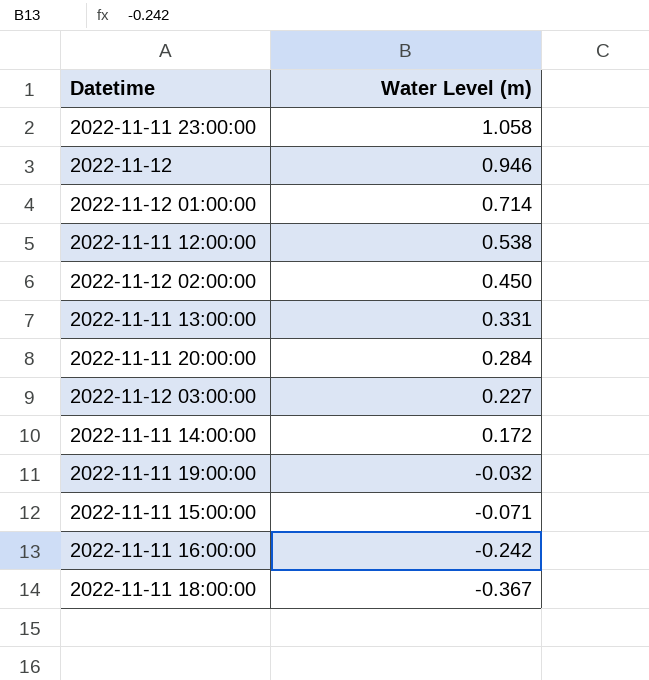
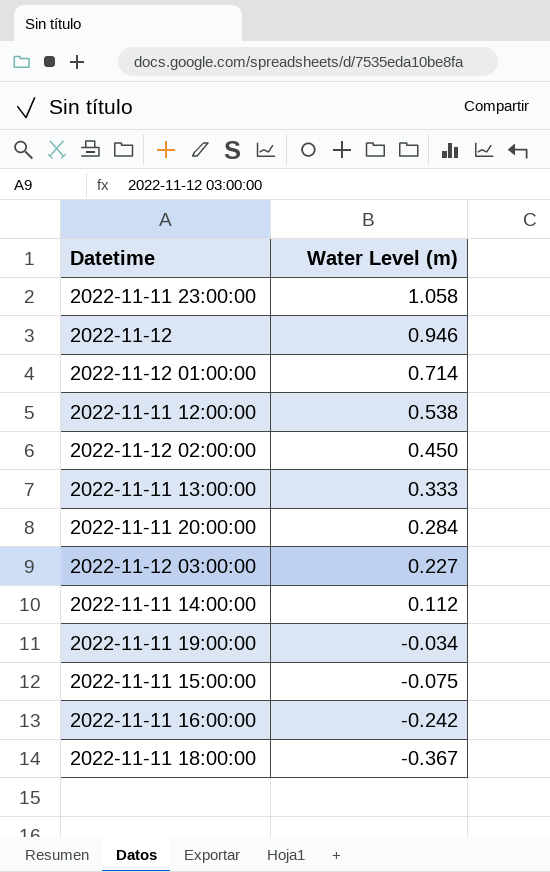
2022-11-11 13:00:00 | Water Level (m): 0.331 -> 0.333
2022-11-11 14:00:00 | Water Level (m): 0.172 -> 0.112
2022-11-11 19:00:00 | Water Level (m): -0.032 -> -0.034
2022-11-11 15:00:00 | Water Level (m): -0.071 -> -0.075

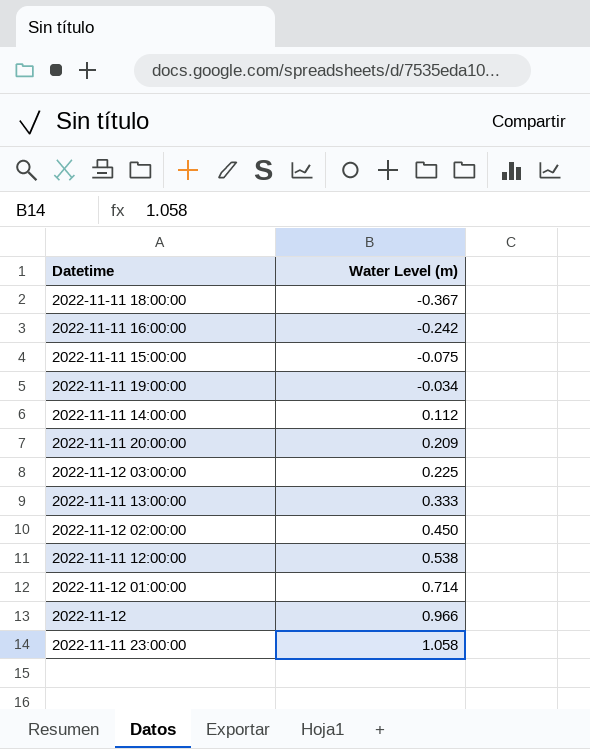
row order: Water Level (m) descending -> Water Level (m) ascending
2022-11-11 20:00:00 | Water Level (m): 0.284 -> 0.209
2022-11-12 03:00:00 | Water Level (m): 0.227 -> 0.225
2022-11-12 | Water Level (m): 0.946 -> 0.966

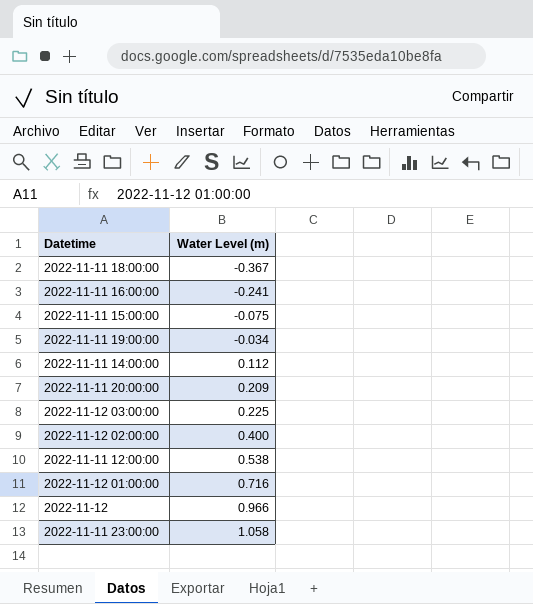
row 2022-11-11 13:00:00: 0.333 -> none
2022-11-11 16:00:00 | Water Level (m): -0.242 -> -0.241
2022-11-12 02:00:00 | Water Level (m): 0.450 -> 0.400
2022-11-12 01:00:00 | Water Level (m): 0.714 -> 0.716

